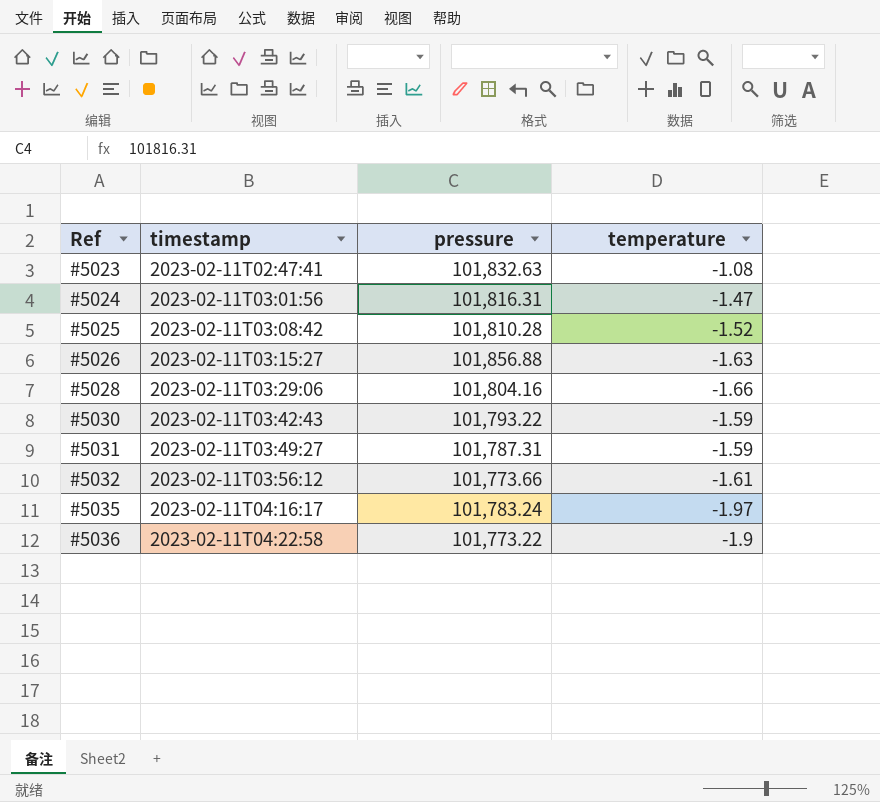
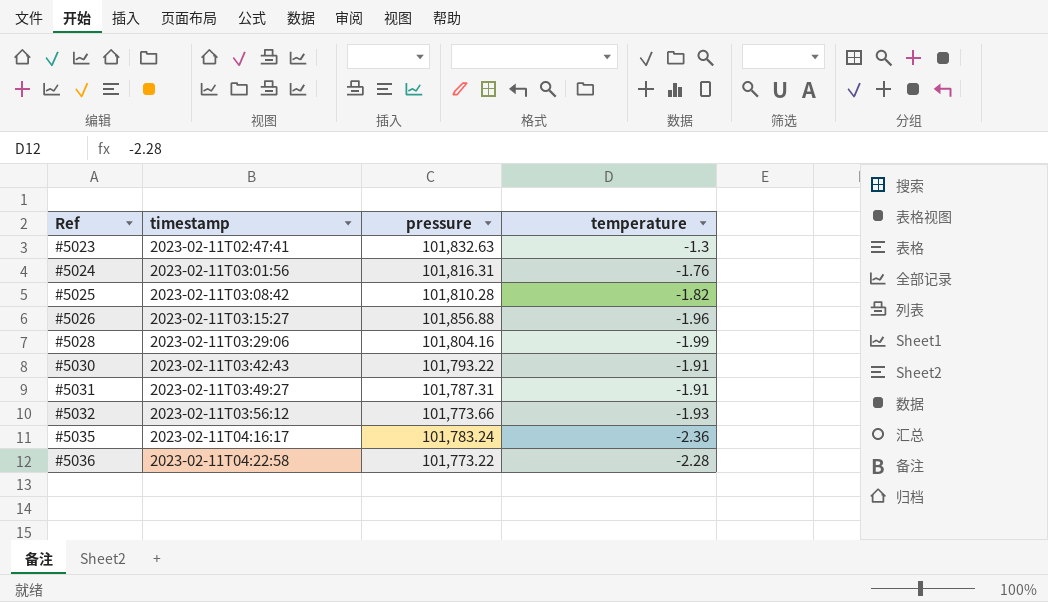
#5023 | temperature: -1.08 -> -1.3
#5024 | temperature: -1.47 -> -1.76
#5025 | temperature: -1.52 -> -1.82
#5026 | temperature: -1.63 -> -1.96
#5028 | temperature: -1.66 -> -1.99
#5030 | temperature: -1.59 -> -1.91
#5031 | temperature: -1.59 -> -1.91
#5032 | temperature: -1.61 -> -1.93
#5035 | temperature: -1.97 -> -2.36
#5036 | temperature: -1.9 -> -2.28

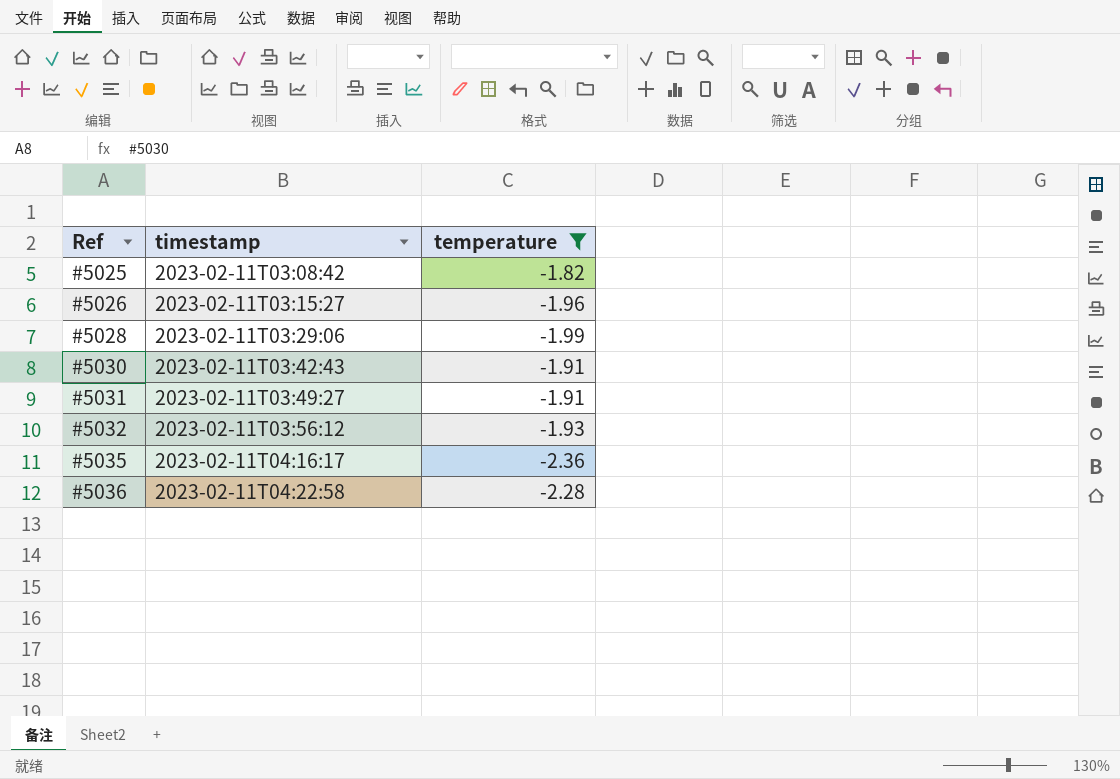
filter: none -> temperature <= -1.82
column pressure | position: 3 -> none

